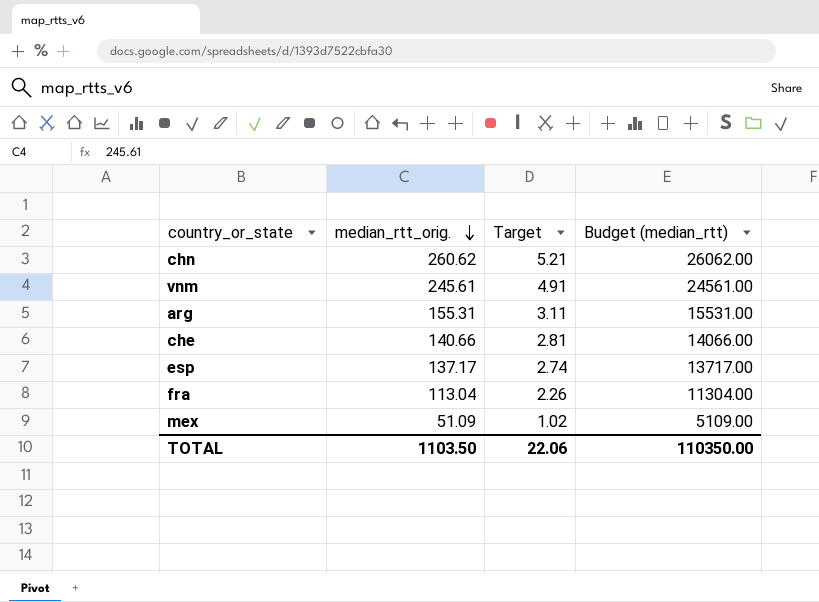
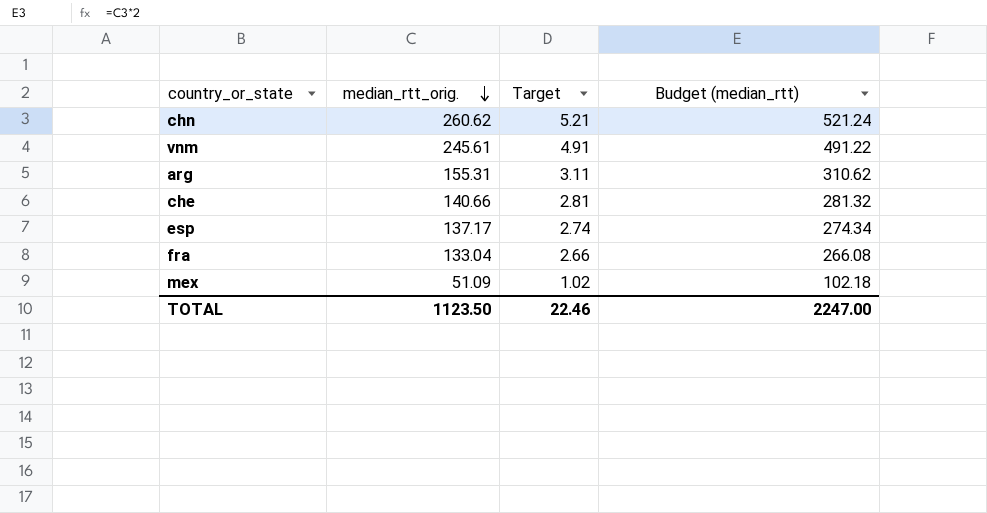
column Budget (median_rtt) | formula: [median_rtt_orig.] * 100 -> [median_rtt_orig.] * 2
fra | median_rtt_orig.: 113.04 -> 133.04
fra | Target: 2.26 -> 2.66
TOTAL | median_rtt_orig.: 1103.50 -> 1123.50
TOTAL | Target: 22.06 -> 22.46
TOTAL | Budget (median_rtt): 110350.00 -> 2247.00

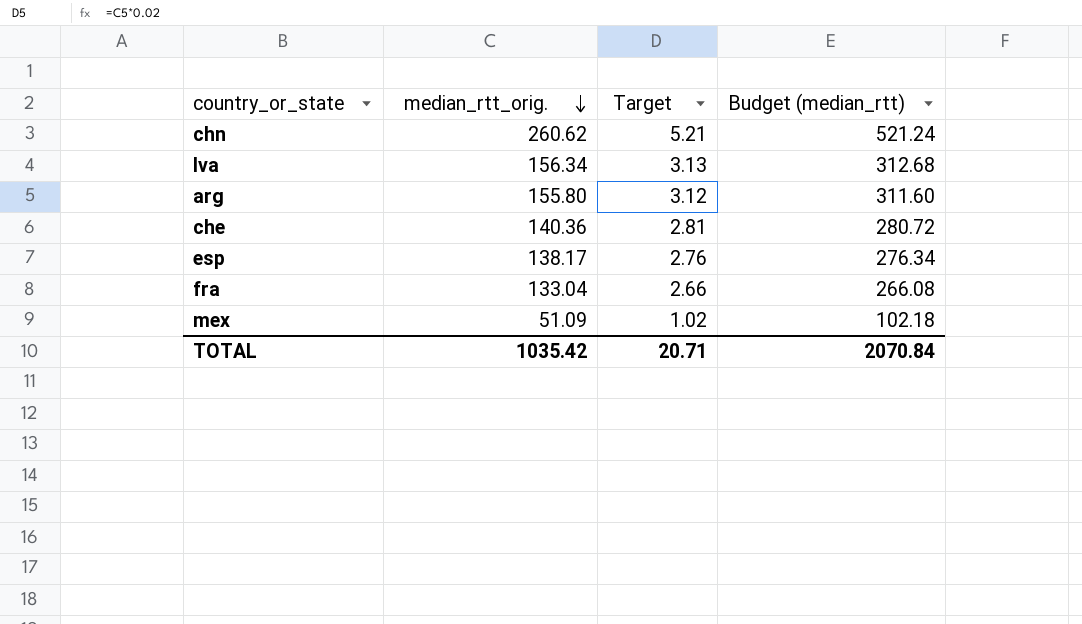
row vnm: 245.61 | 4.91 | 491.22 -> none
row lva: none -> 156.34 | 3.13 | 312.68
arg | median_rtt_orig.: 155.31 -> 155.80
arg | Target: 3.11 -> 3.12
arg | Budget (median_rtt): 310.62 -> 311.60
che | median_rtt_orig.: 140.66 -> 140.36
che | Budget (median_rtt): 281.32 -> 280.72
esp | median_rtt_orig.: 137.17 -> 138.17
esp | Target: 2.74 -> 2.76
esp | Budget (median_rtt): 274.34 -> 276.34
TOTAL | median_rtt_orig.: 1123.50 -> 1035.42
TOTAL | Target: 22.46 -> 20.71
TOTAL | Budget (median_rtt): 2247.00 -> 2070.84

